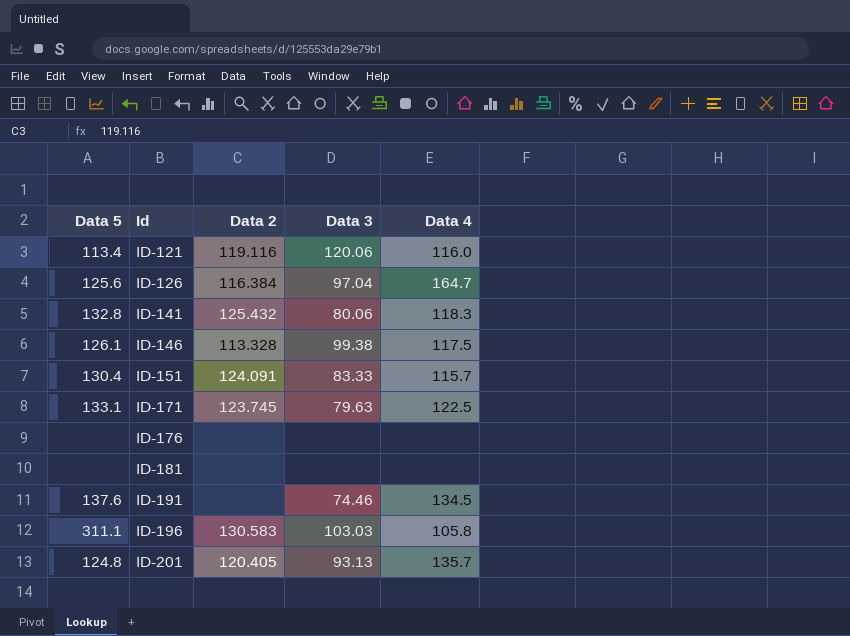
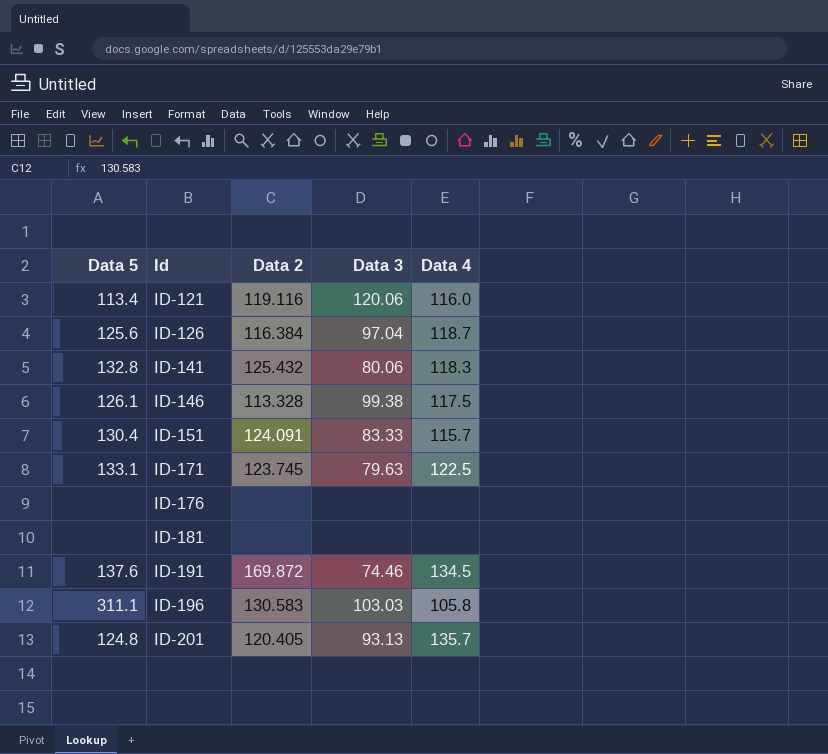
ID-126 | Data 4: 164.7 -> 118.7
ID-191 | Data 2: none -> 169.872

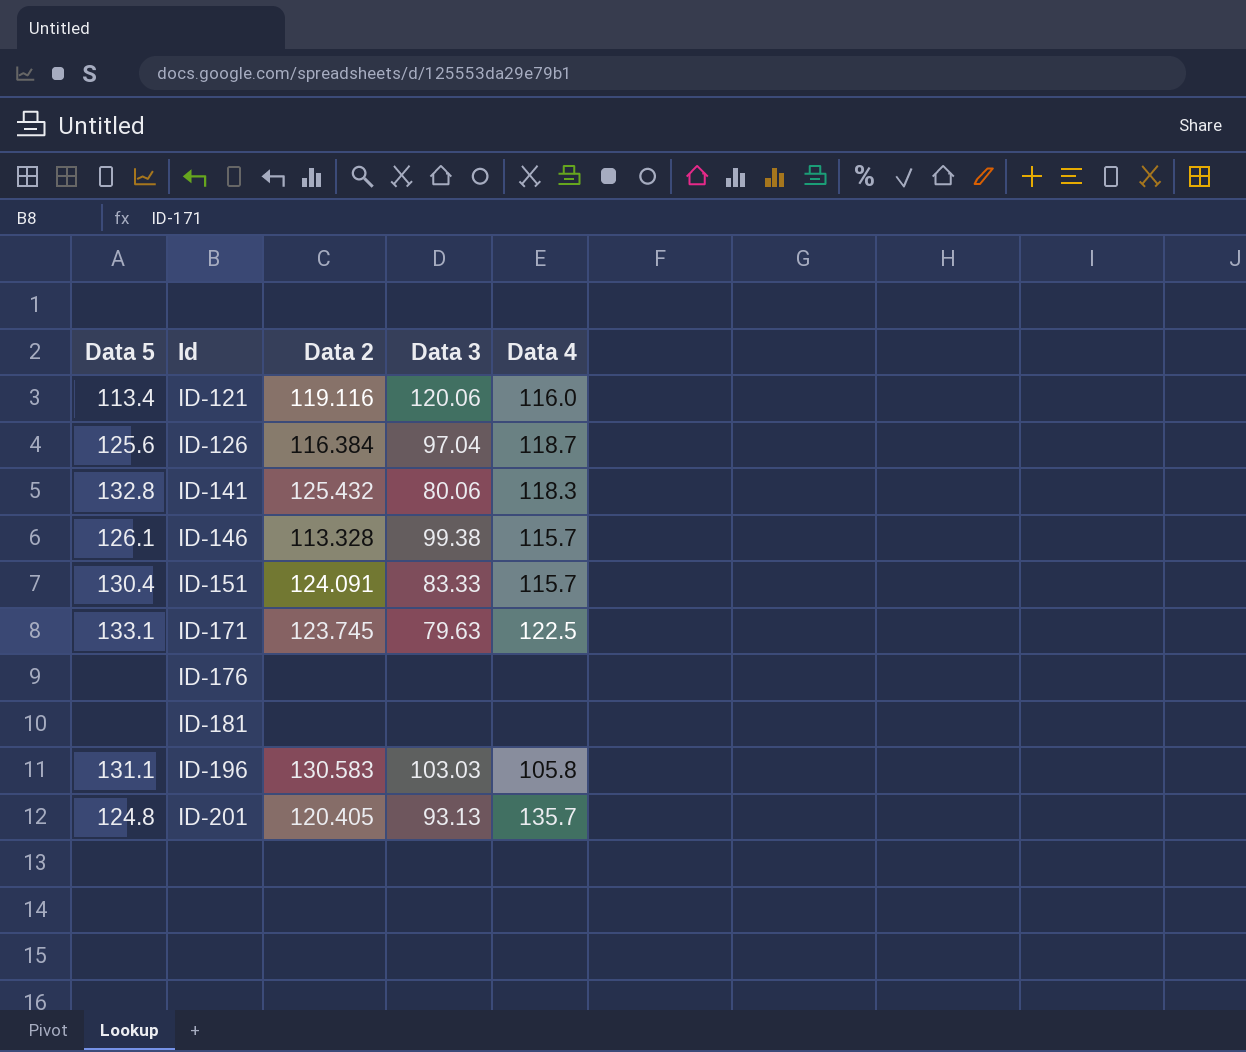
row ID-191: 137.6 | 169.872 | 74.46 | 134.5 -> none
ID-146 | Data 4: 117.5 -> 115.7
ID-196 | Data 5: 311.1 -> 131.1

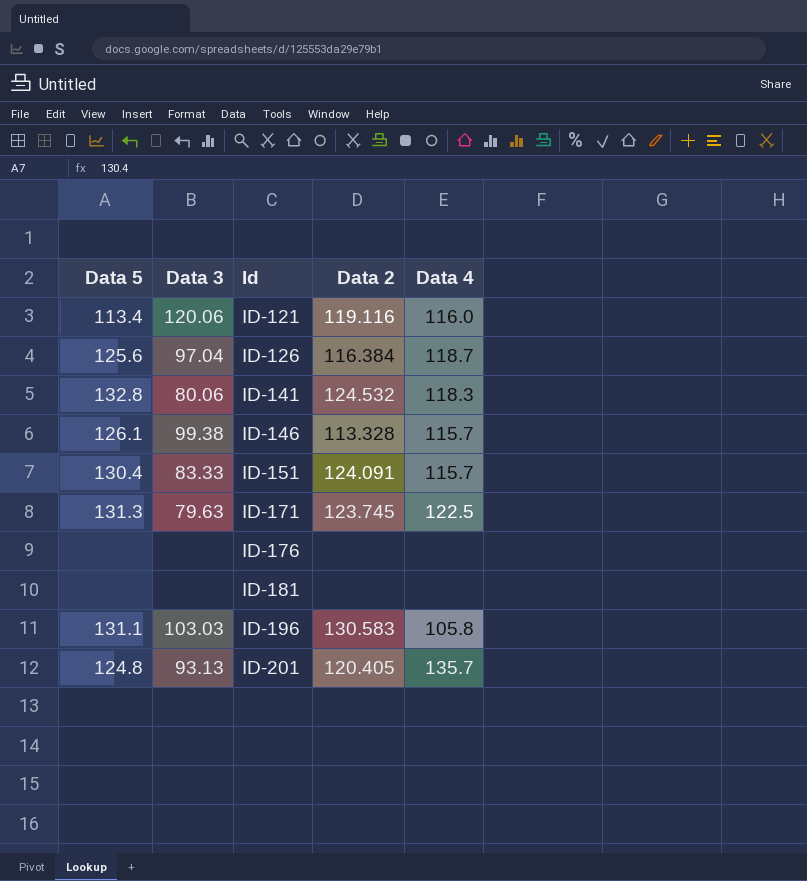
column Data 3 | position: 4 -> 2
ID-141 | Data 2: 125.432 -> 124.532
ID-171 | Data 5: 133.1 -> 131.3

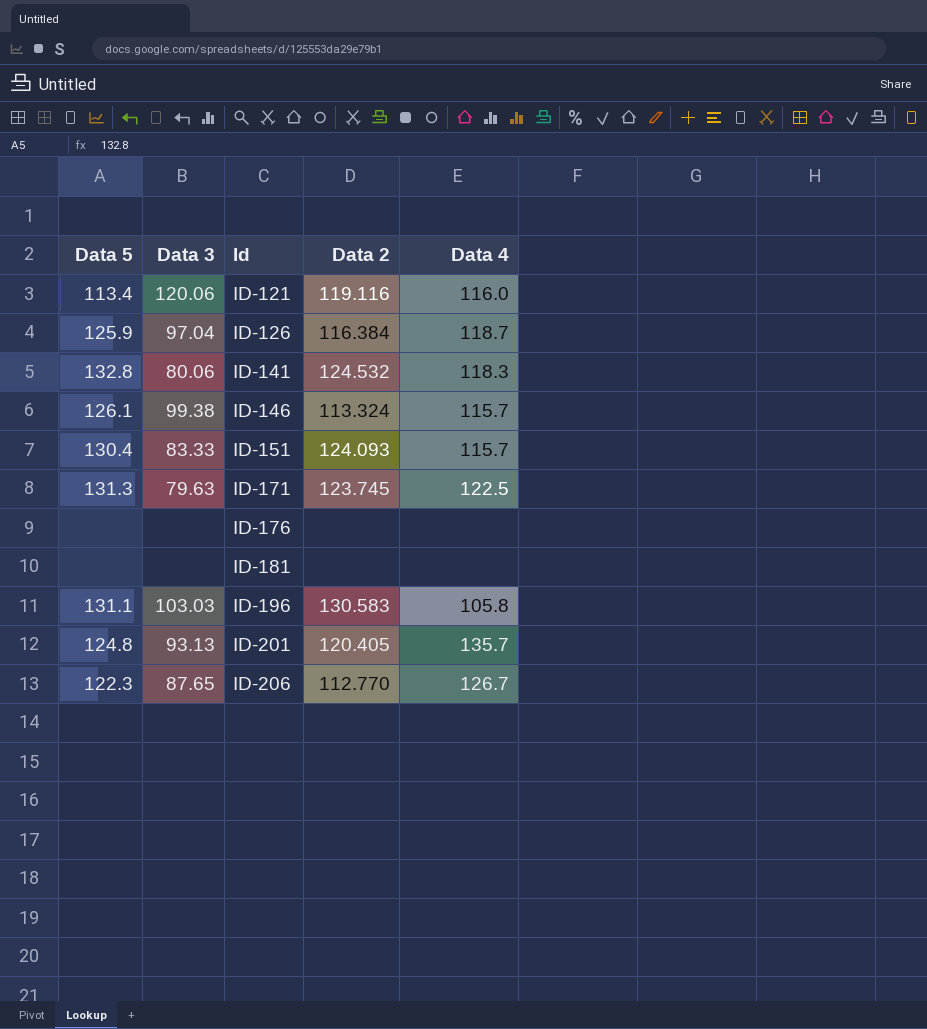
ID-126 | Data 5: 125.6 -> 125.9
ID-146 | Data 2: 113.328 -> 113.324
ID-151 | Data 2: 124.091 -> 124.093
row ID-206: none -> 122.3 | 87.65 | 112.770 | 126.7

